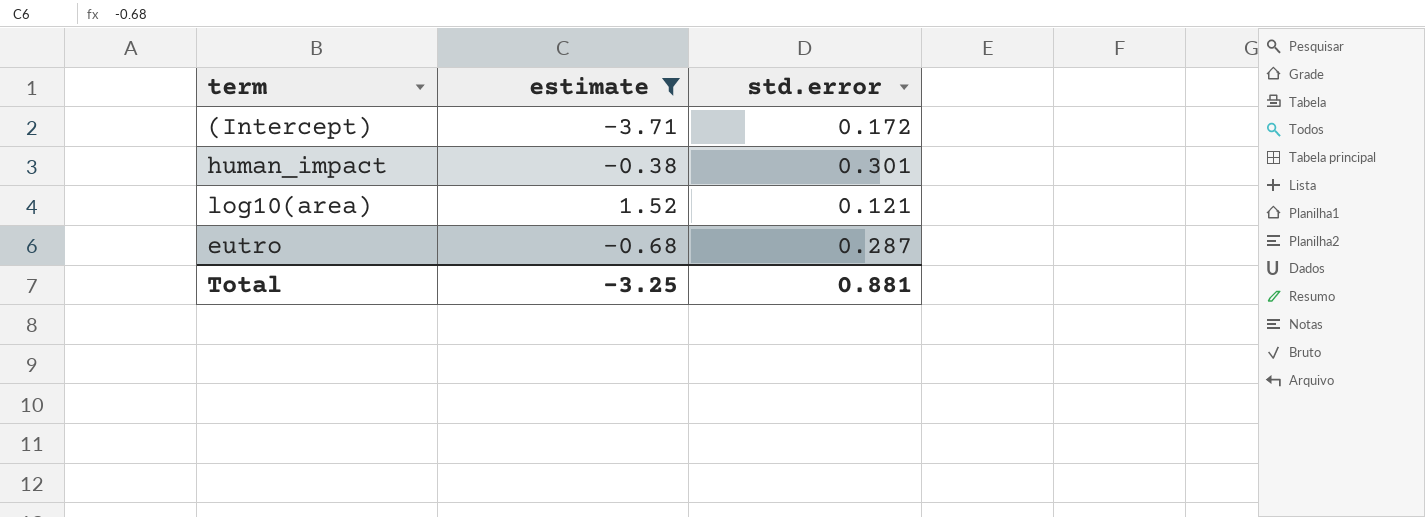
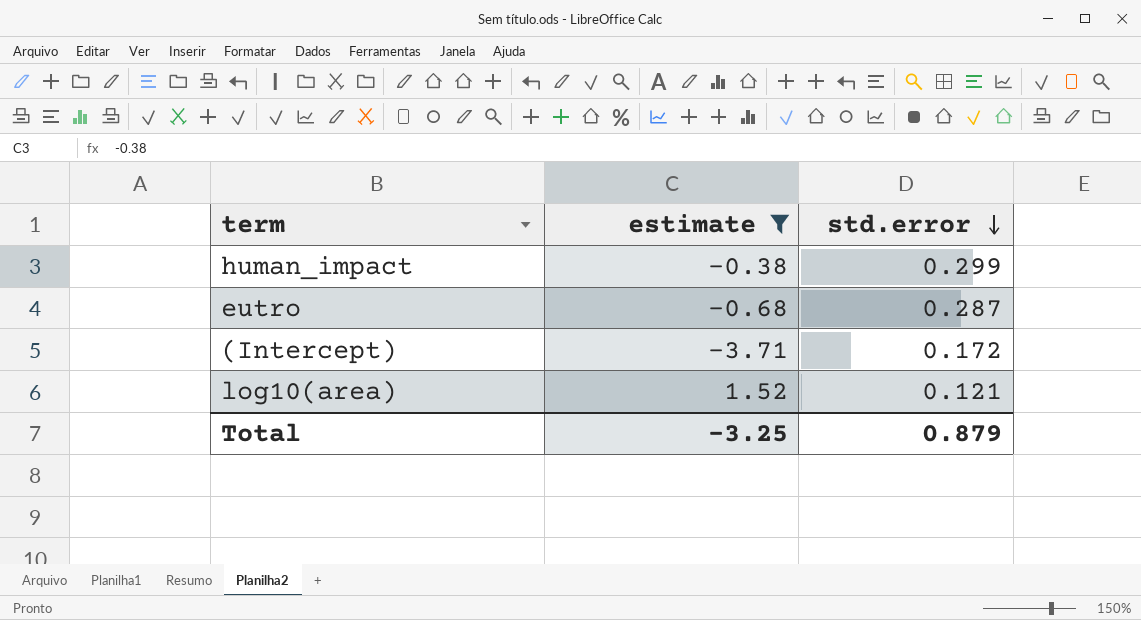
row order: none -> std.error descending
human_impact | std.error: 0.301 -> 0.299
Total | std.error: 0.881 -> 0.879

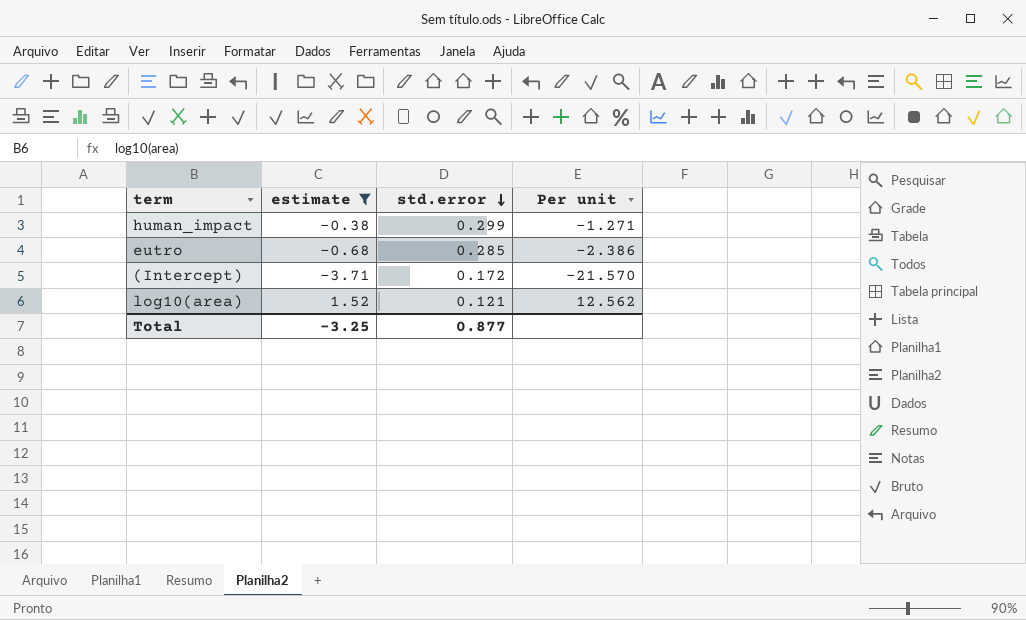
column Per unit | formula: none -> [estimate] / [std.error]
eutro | std.error: 0.287 -> 0.285
Total | std.error: 0.879 -> 0.877

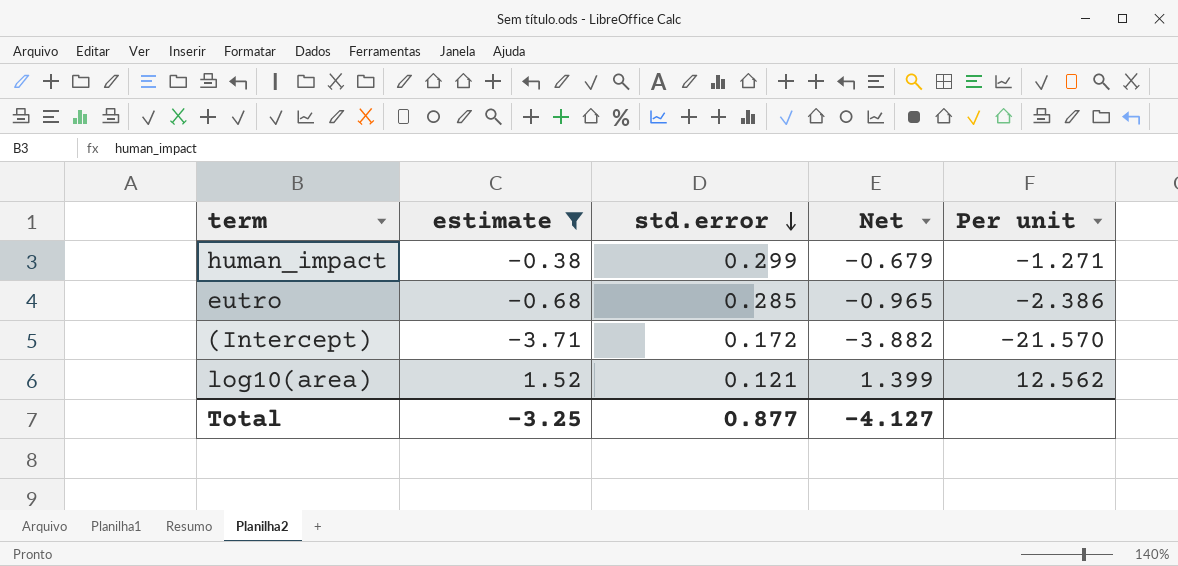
column Net | formula: none -> [estimate] - [std.error]

